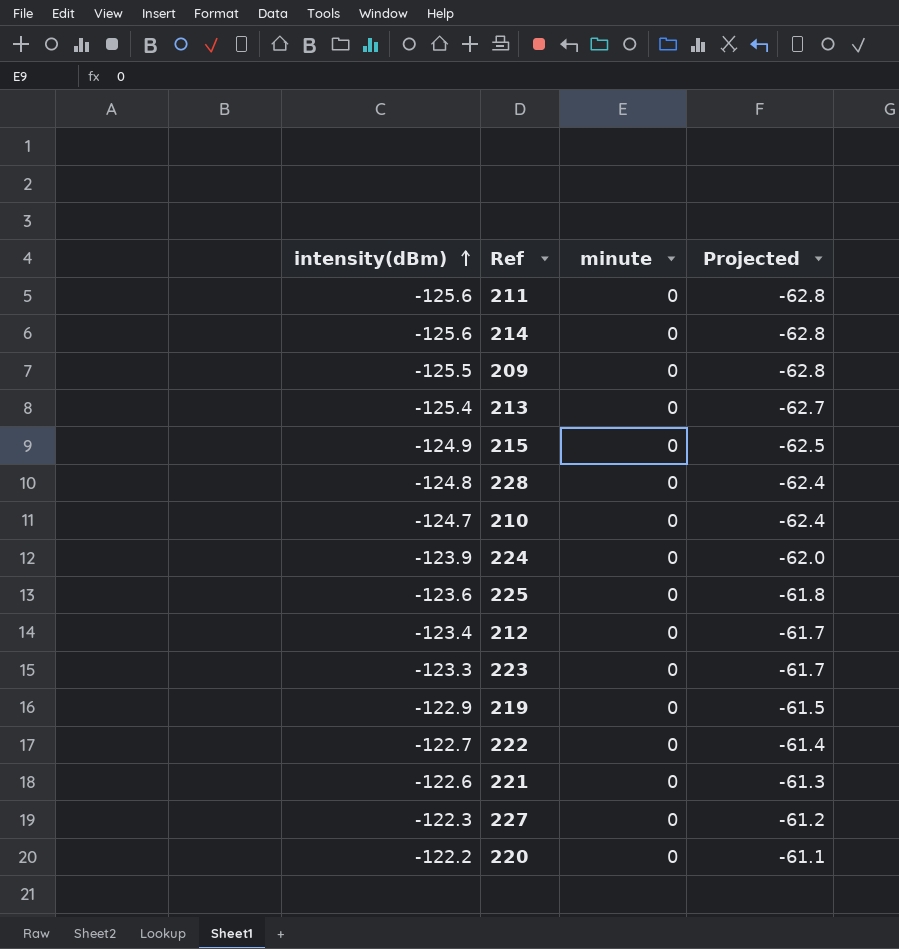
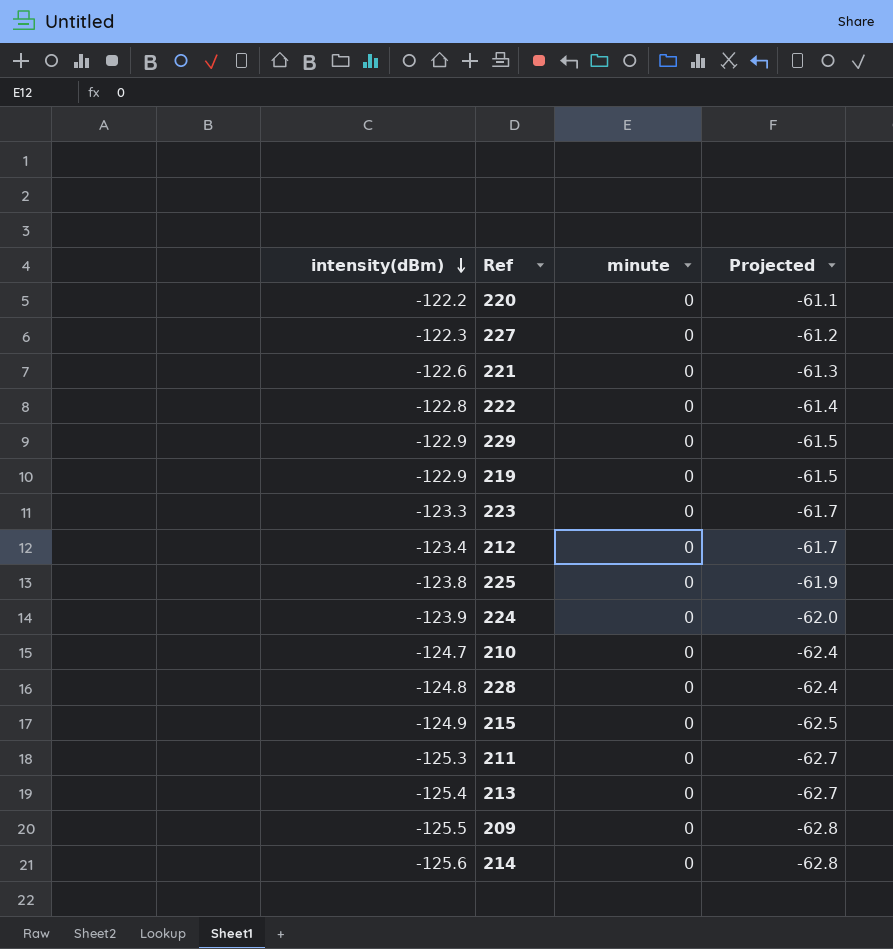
row order: intensity(dBm) ascending -> intensity(dBm) descending
222 | intensity(dBm): -122.7 -> -122.8
row 229: none -> -122.9 | 0 | -61.5
225 | intensity(dBm): -123.6 -> -123.8
225 | Projected: -61.8 -> -61.9
211 | intensity(dBm): -125.6 -> -125.3
211 | Projected: -62.8 -> -62.7

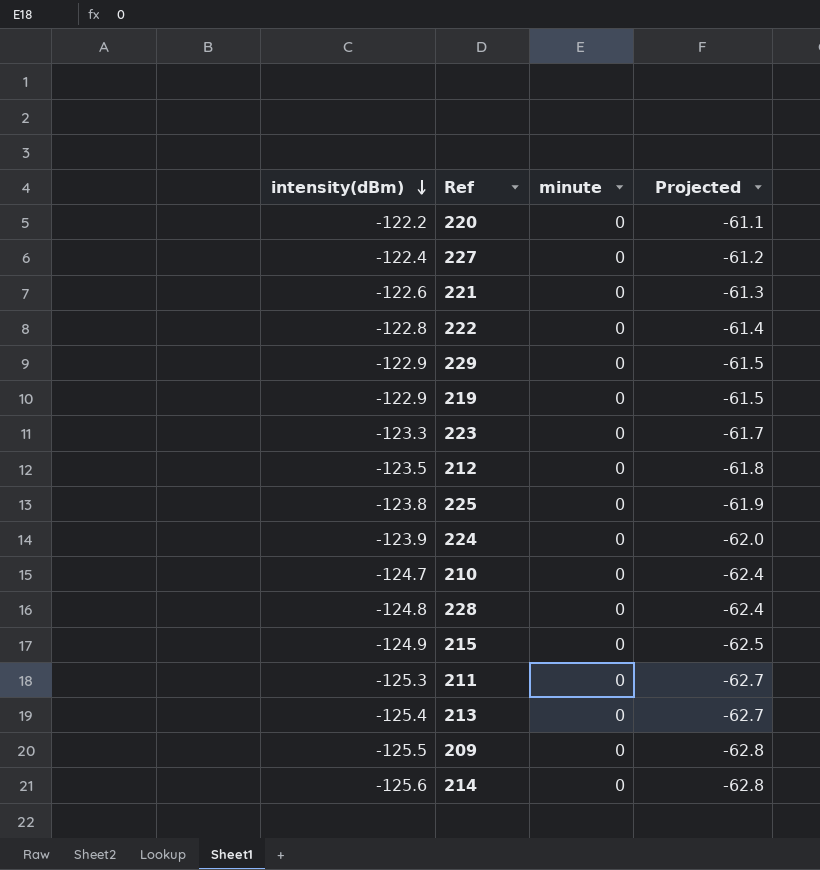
227 | intensity(dBm): -122.3 -> -122.4
212 | intensity(dBm): -123.4 -> -123.5
212 | Projected: -61.7 -> -61.8

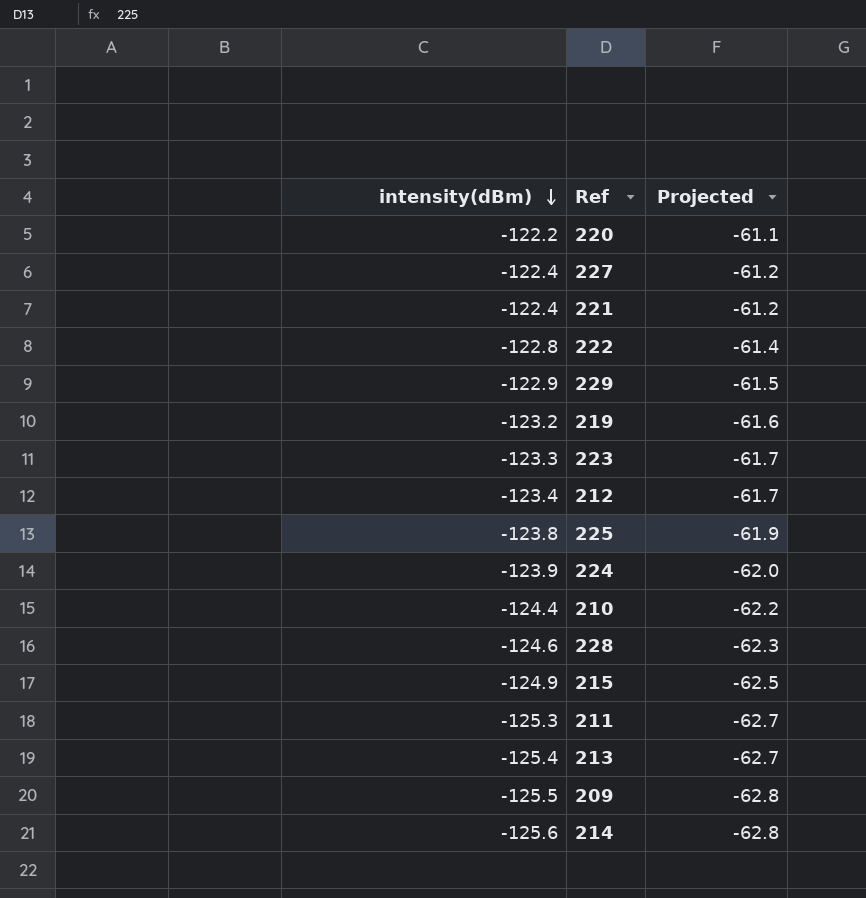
column minute | position: 3 -> none
221 | intensity(dBm): -122.6 -> -122.4
221 | Projected: -61.3 -> -61.2
219 | intensity(dBm): -122.9 -> -123.2
219 | Projected: -61.5 -> -61.6
212 | intensity(dBm): -123.5 -> -123.4
212 | Projected: -61.8 -> -61.7
210 | intensity(dBm): -124.7 -> -124.4
210 | Projected: -62.4 -> -62.2
228 | intensity(dBm): -124.8 -> -124.6
228 | Projected: -62.4 -> -62.3

